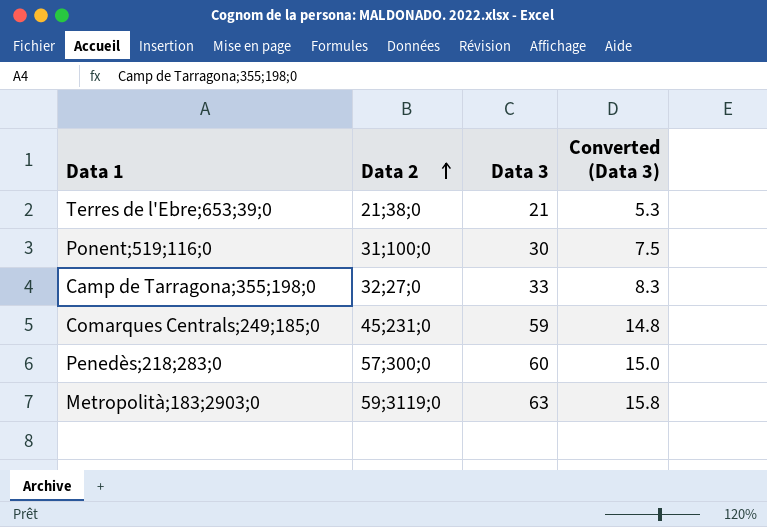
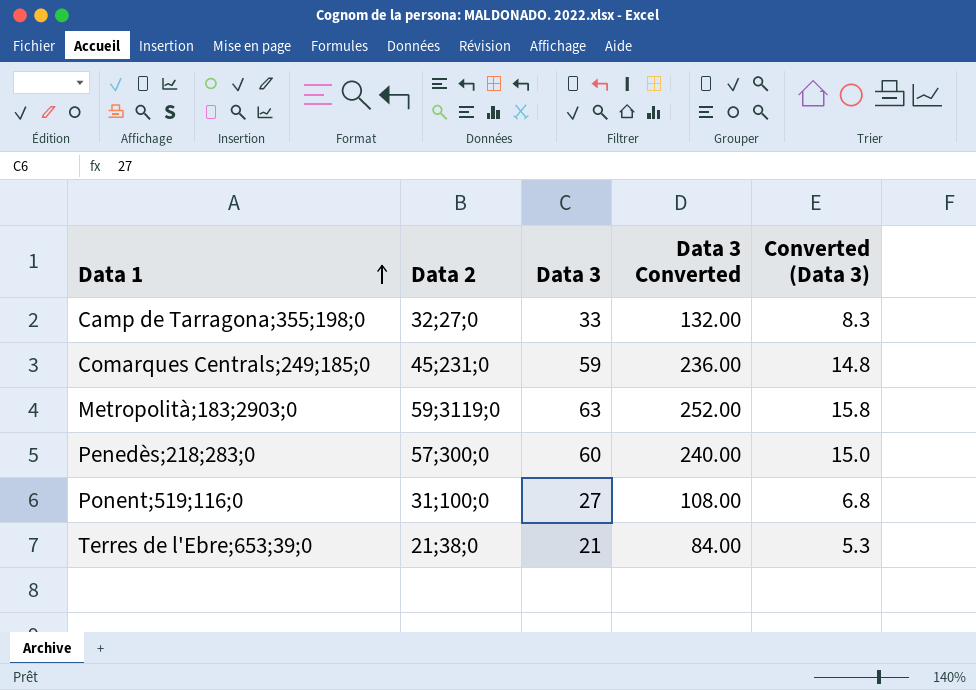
row order: Data 2 ascending -> Data 1 ascending
column Data 3 Converted | formula: none -> [Data 3] * 4
Ponent;519;116;0 | Data 3: 30 -> 27
Ponent;519;116;0 | Converted (Data 3): 7.5 -> 6.8

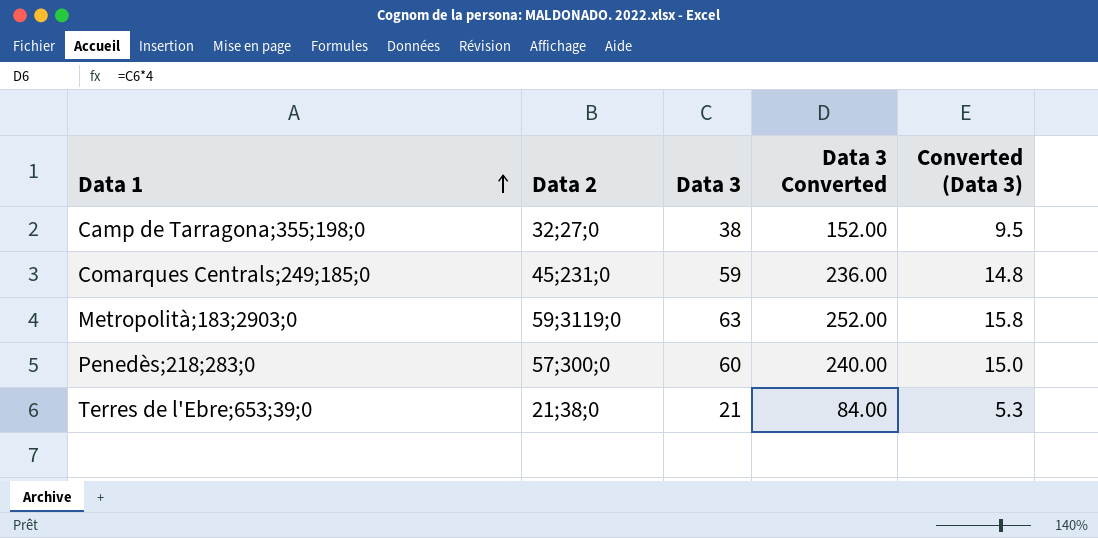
row Ponent;519;116;0: 31;100;0 | 27 | 108.00 | 6.8 -> none
Camp de Tarragona;355;198;0 | Data 3: 33 -> 38
Camp de Tarragona;355;198;0 | Data 3 Converted: 132.00 -> 152.00
Camp de Tarragona;355;198;0 | Converted (Data 3): 8.3 -> 9.5

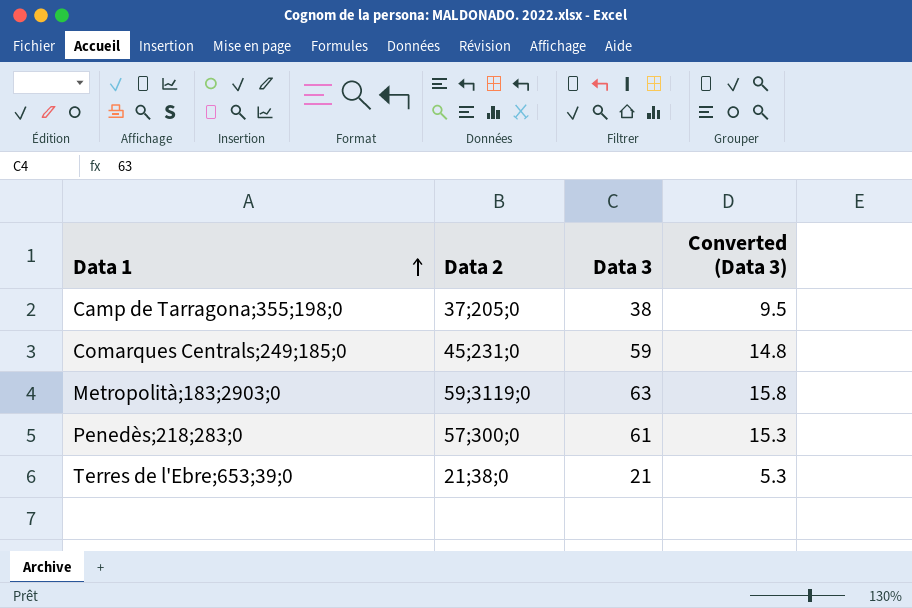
column Data 3 Converted | formula: [Data 3] * 4 -> none
Camp de Tarragona;355;198;0 | Data 2: 32;27;0 -> 37;205;0
Penedès;218;283;0 | Data 3: 60 -> 61
Penedès;218;283;0 | Converted (Data 3): 15.0 -> 15.3

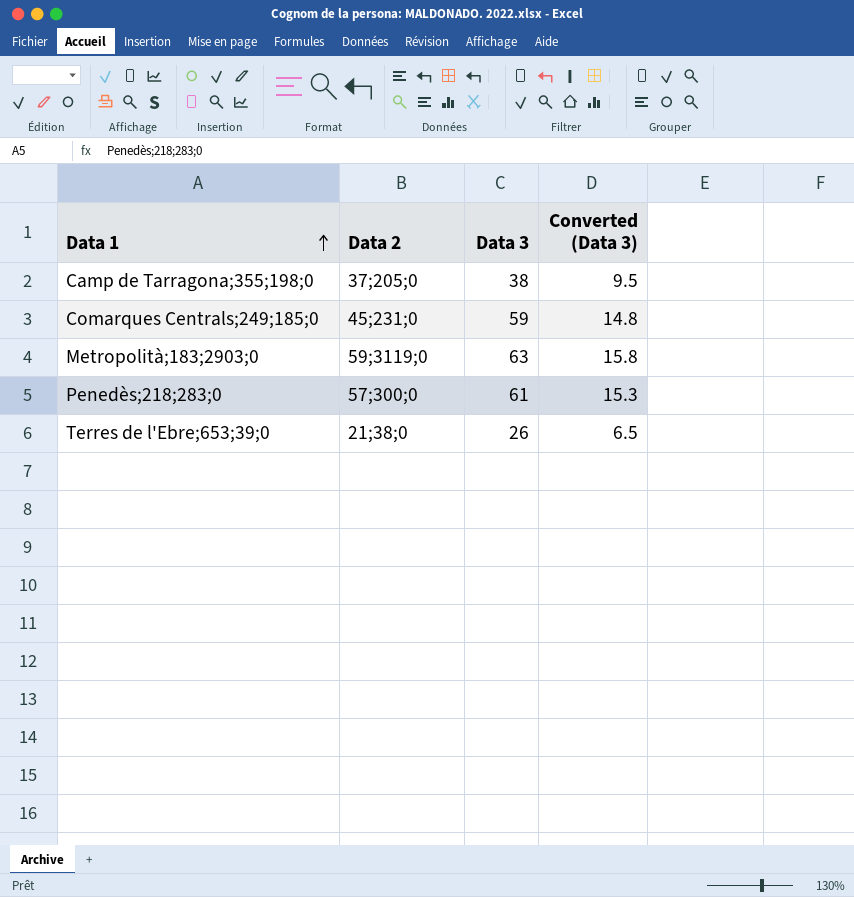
Terres de l'Ebre;653;39;0 | Data 3: 21 -> 26
Terres de l'Ebre;653;39;0 | Converted (Data 3): 5.3 -> 6.5

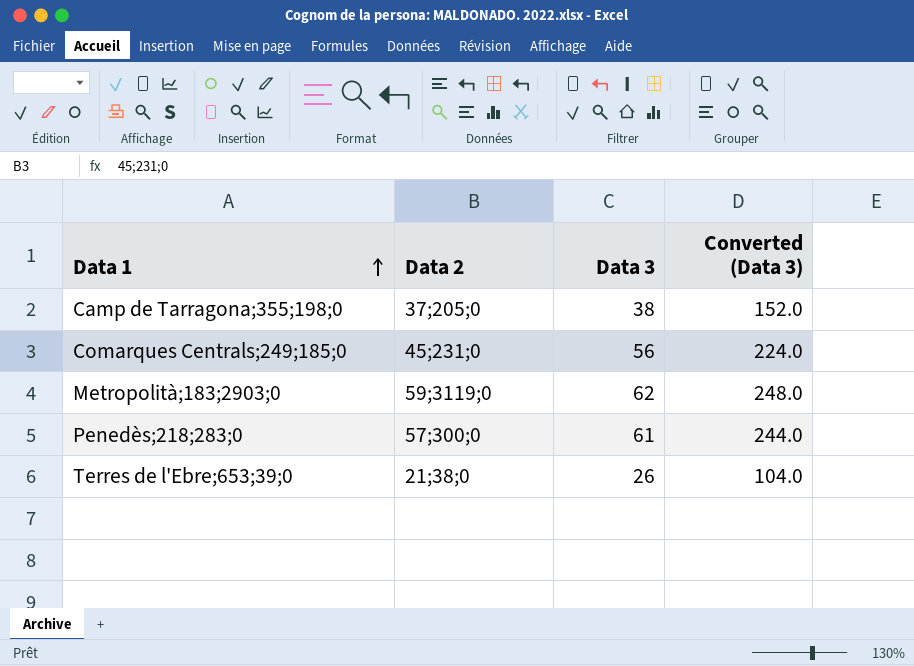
column Converted (Data 3) | formula: [Data 3] * 0.25 -> [Data 3] * 4
Comarques Centrals;249;185;0 | Data 3: 59 -> 56
Metropolità;183;2903;0 | Data 3: 63 -> 62

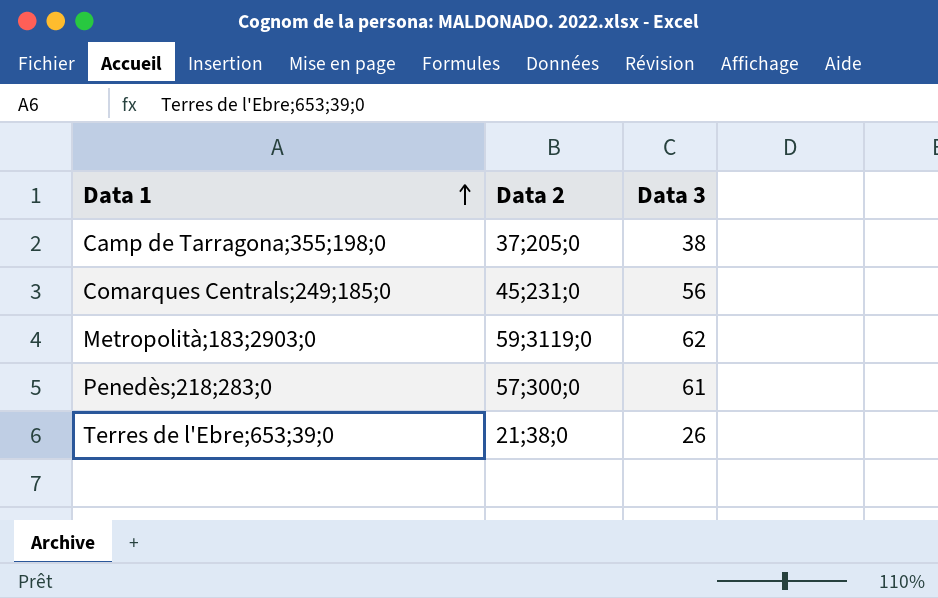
column Converted (Data 3) | formula: [Data 3] * 4 -> none

